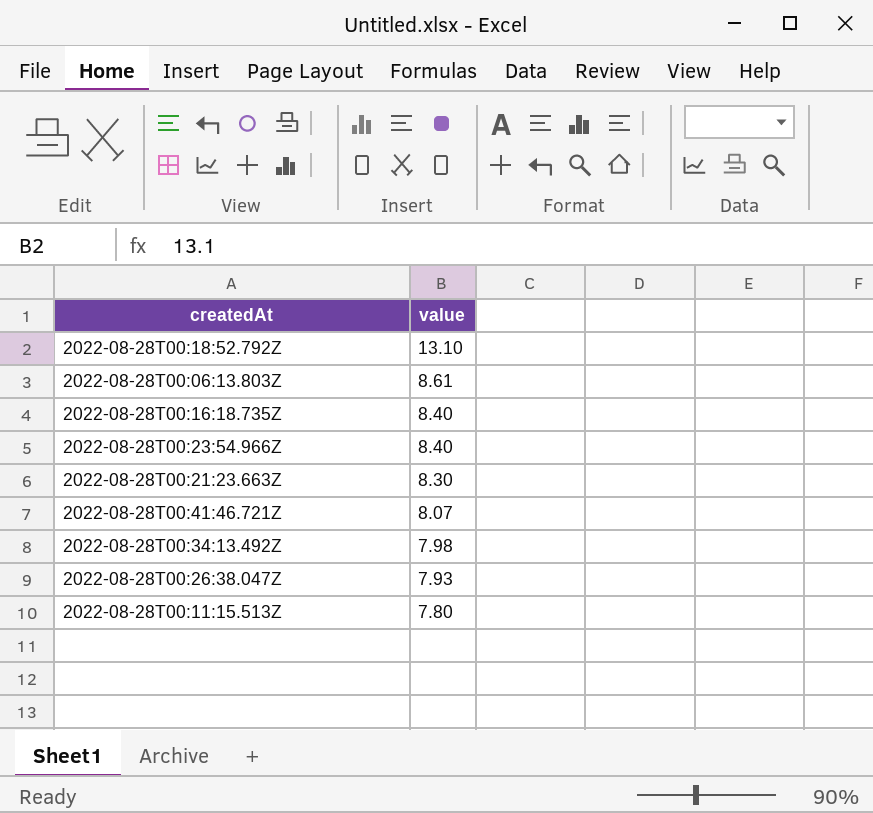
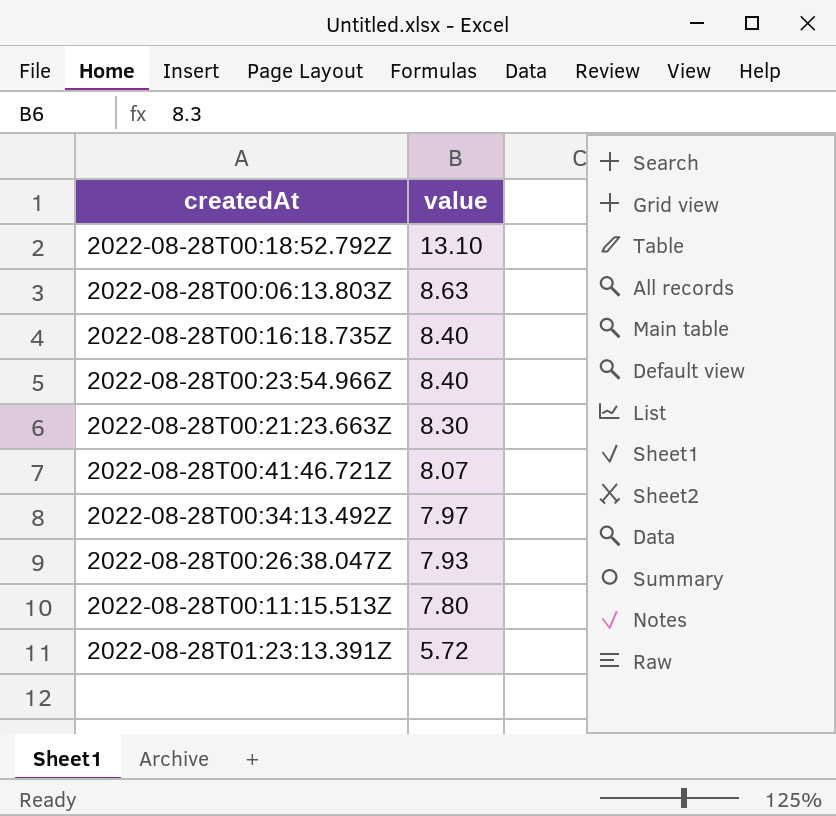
2022-08-28T00:06:13.803Z | value: 8.61 -> 8.63
2022-08-28T00:34:13.492Z | value: 7.98 -> 7.97
row 2022-08-28T01:23:13.391Z: none -> 5.72

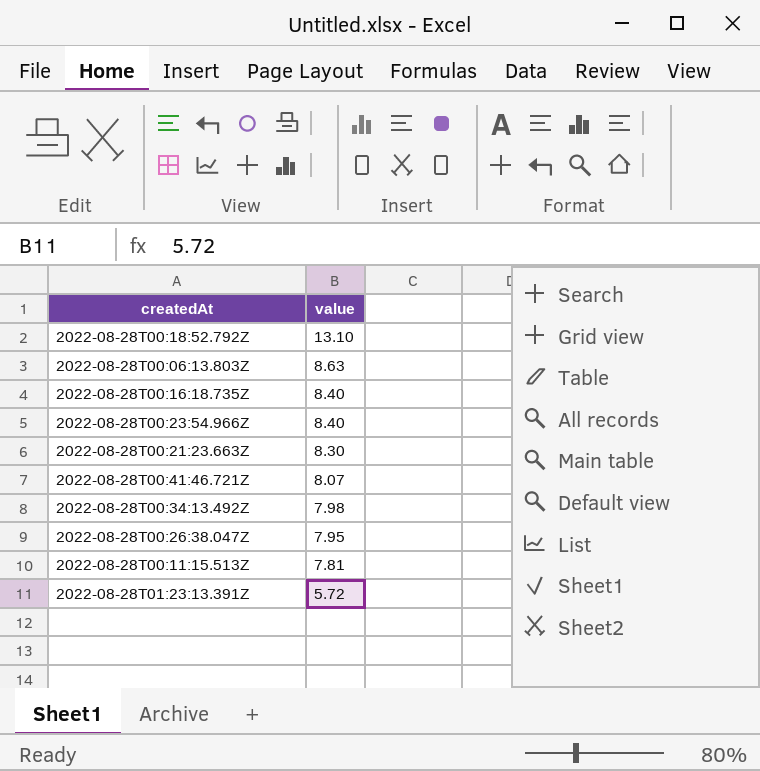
2022-08-28T00:34:13.492Z | value: 7.97 -> 7.98
2022-08-28T00:26:38.047Z | value: 7.93 -> 7.95
2022-08-28T00:11:15.513Z | value: 7.80 -> 7.81

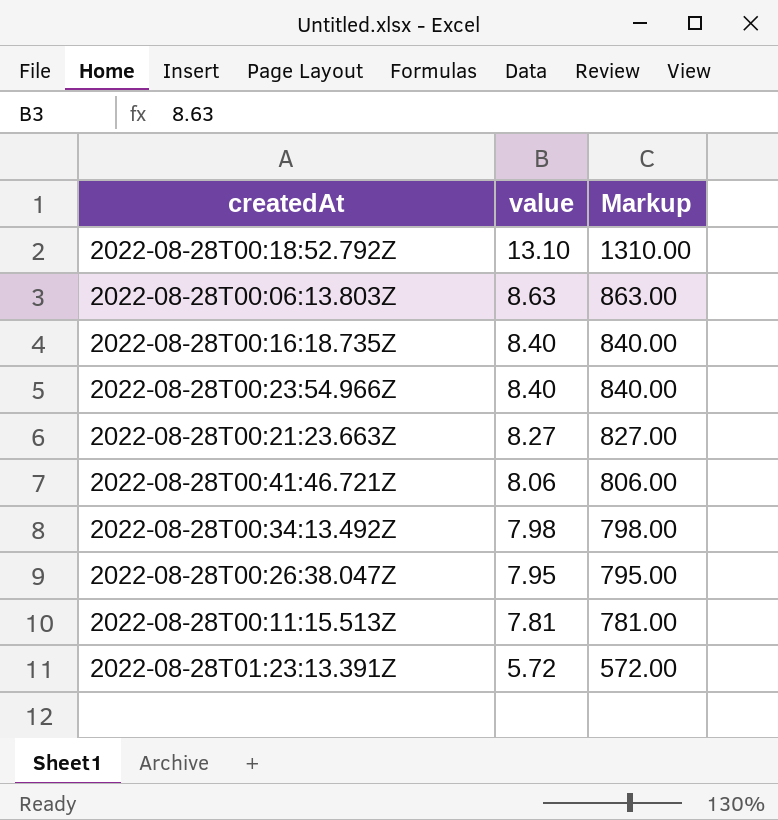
column Markup | formula: none -> [value] * 100
2022-08-28T00:21:23.663Z | value: 8.30 -> 8.27
2022-08-28T00:41:46.721Z | value: 8.07 -> 8.06

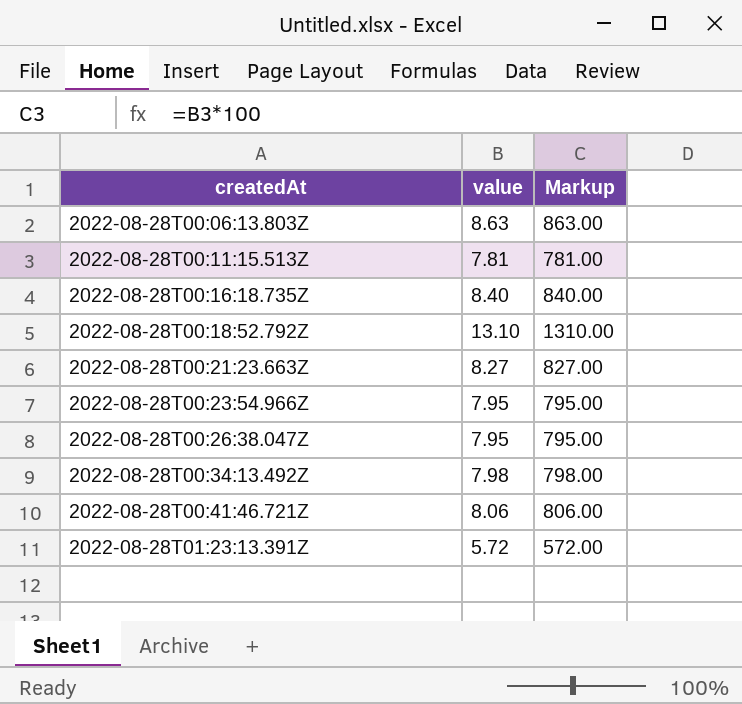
row order: value descending -> createdAt ascending
2022-08-28T00:23:54.966Z | value: 8.40 -> 7.95
2022-08-28T00:23:54.966Z | Markup: 840.00 -> 795.00

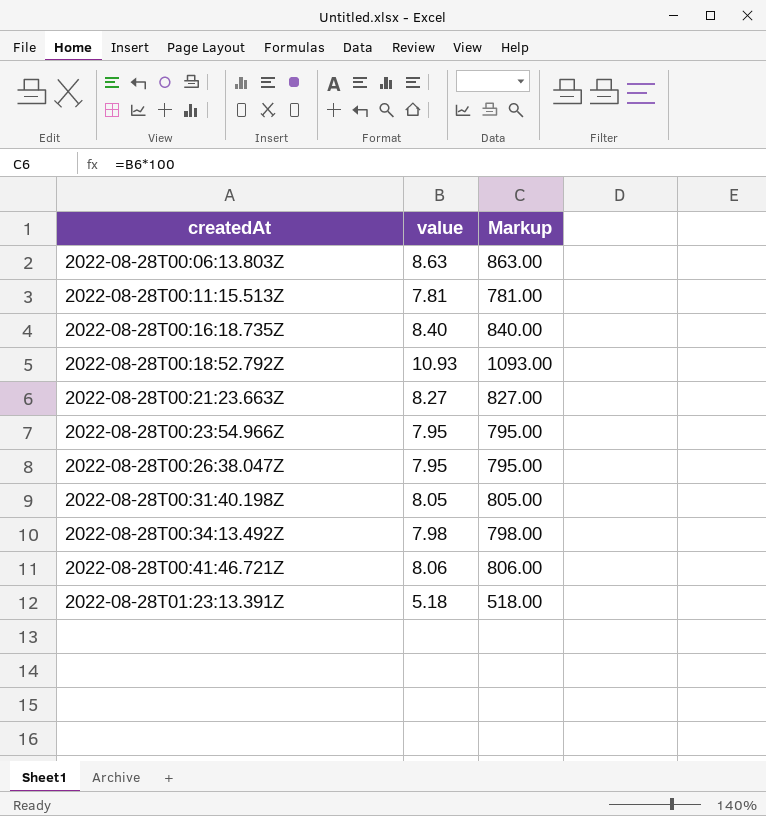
2022-08-28T00:18:52.792Z | value: 13.10 -> 10.93
2022-08-28T00:18:52.792Z | Markup: 1310.00 -> 1093.00
row 2022-08-28T00:31:40.198Z: none -> 8.05 | 805.00
2022-08-28T01:23:13.391Z | value: 5.72 -> 5.18
2022-08-28T01:23:13.391Z | Markup: 572.00 -> 518.00

